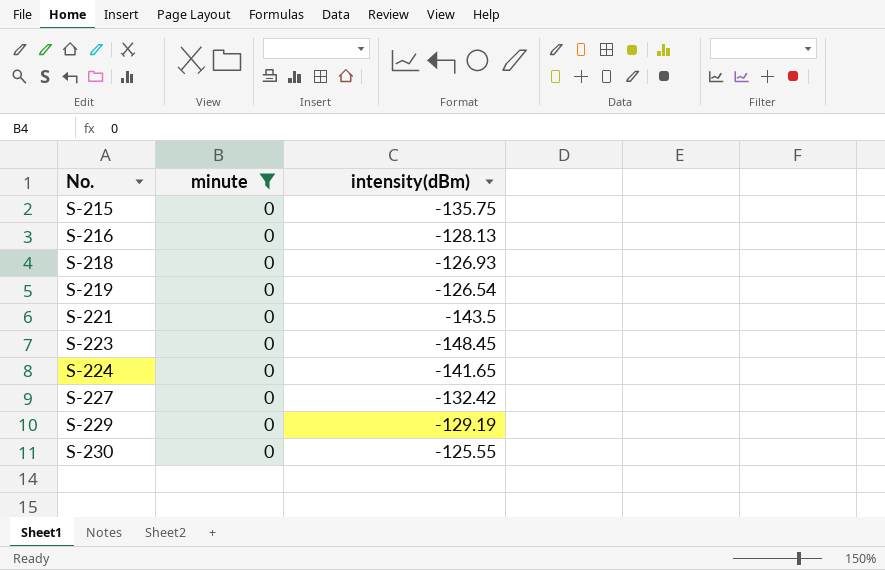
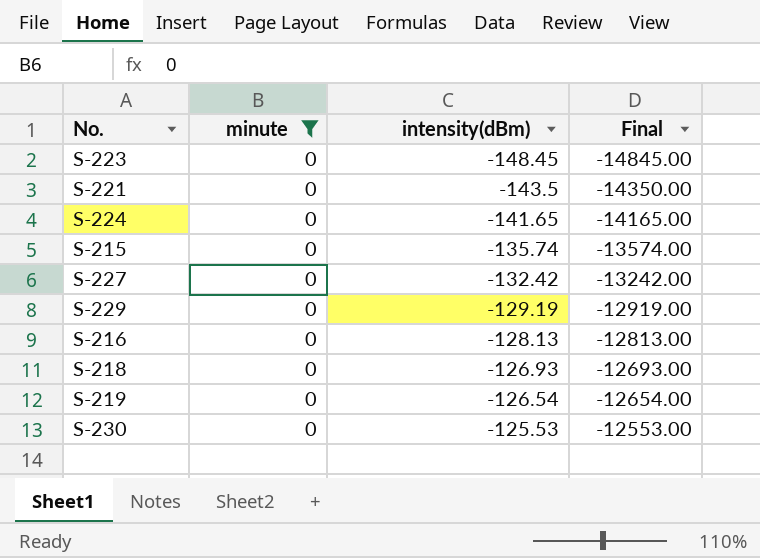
row order: No. ascending -> intensity(dBm) ascending
column Final | formula: none -> [intensity(dBm)] * 100
S-215 | intensity(dBm): -135.75 -> -135.74
S-230 | intensity(dBm): -125.55 -> -125.53

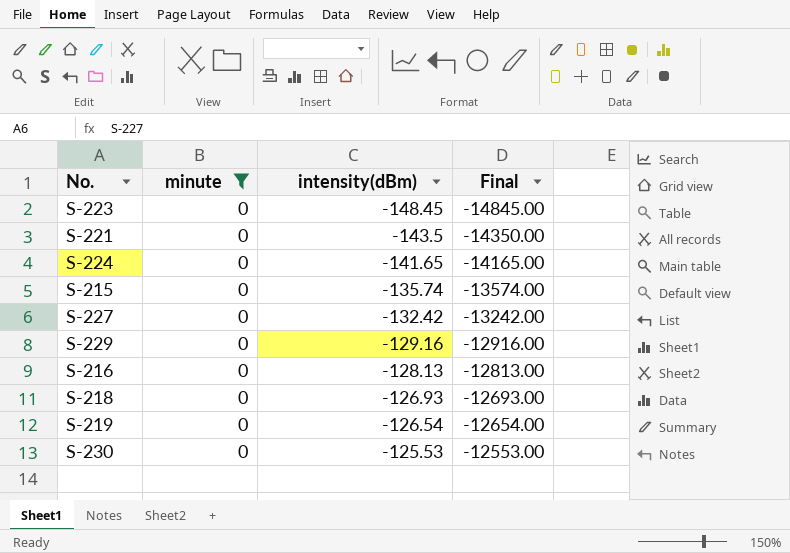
S-229 | intensity(dBm): -129.19 -> -129.16
S-229 | Final: -12919.00 -> -12916.00

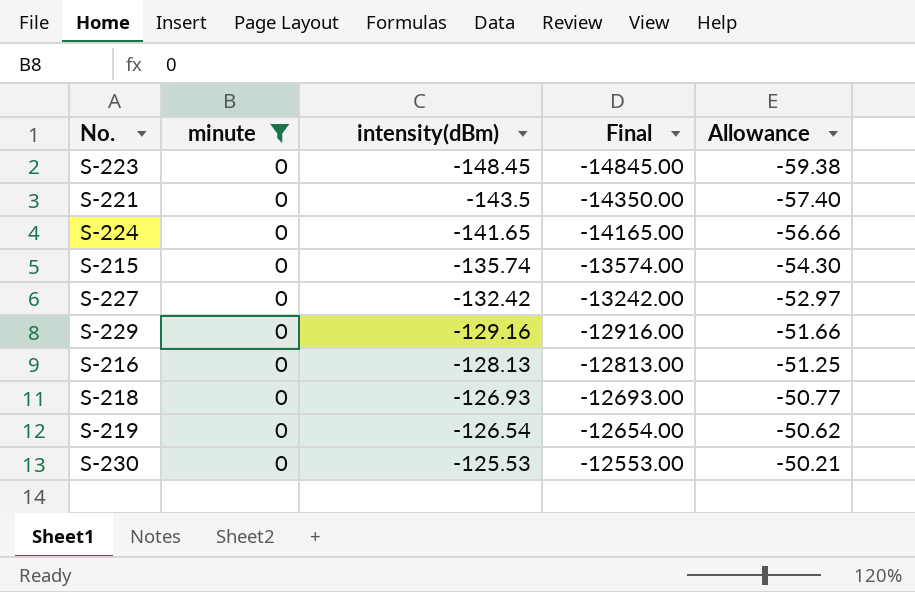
column Allowance | formula: none -> [intensity(dBm)] * 0.4

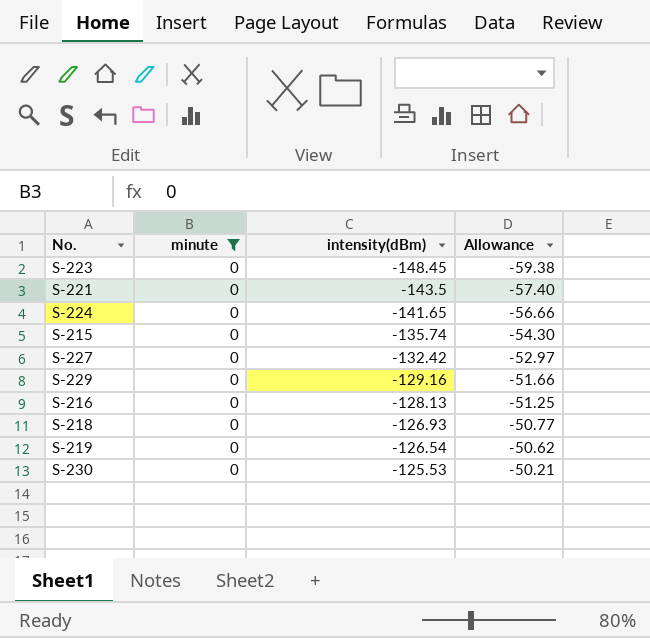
column Final | formula: [intensity(dBm)] * 100 -> none

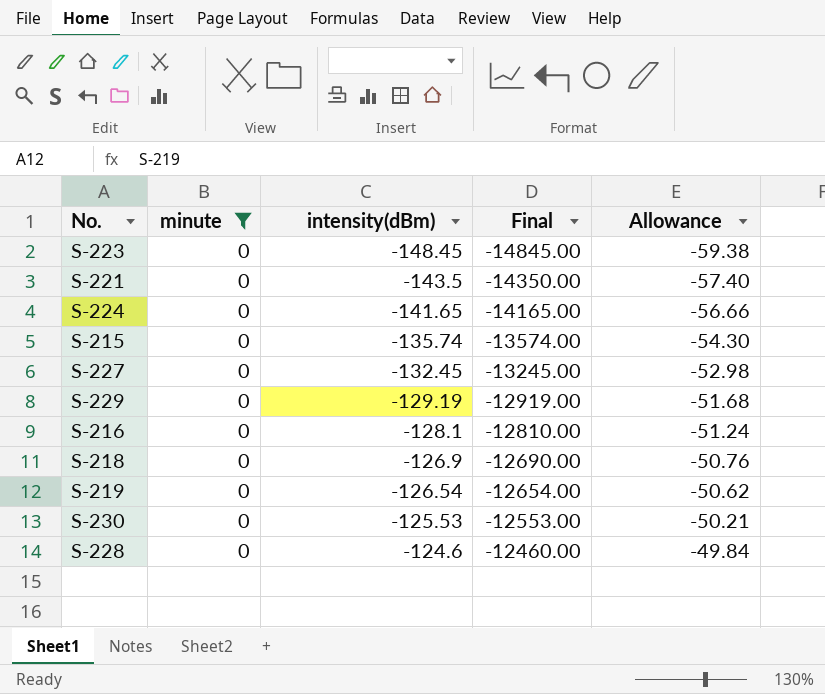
column Final | formula: none -> [intensity(dBm)] * 100
S-227 | intensity(dBm): -132.42 -> -132.45
S-227 | Allowance: -52.97 -> -52.98
S-229 | intensity(dBm): -129.16 -> -129.19
S-229 | Allowance: -51.66 -> -51.68
S-216 | intensity(dBm): -128.13 -> -128.1
S-216 | Allowance: -51.25 -> -51.24
S-218 | intensity(dBm): -126.93 -> -126.9
S-218 | Allowance: -50.77 -> -50.76
row S-228: none -> 0 | -124.6 | -12460.00 | -49.84

